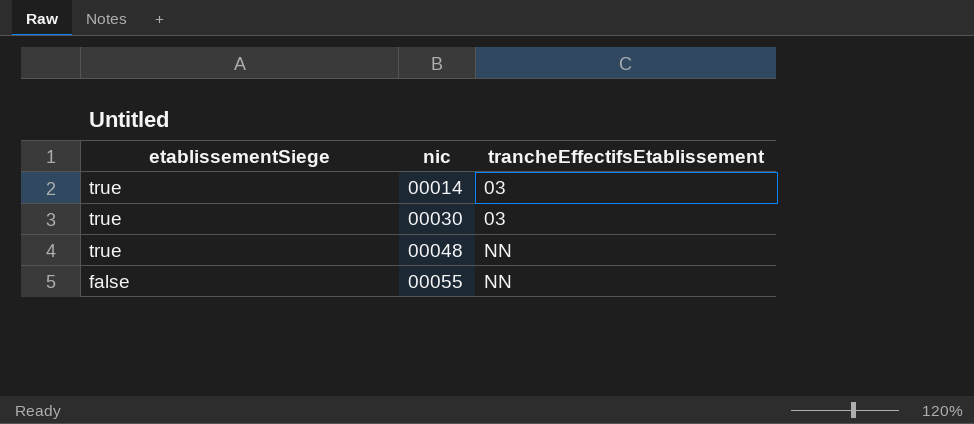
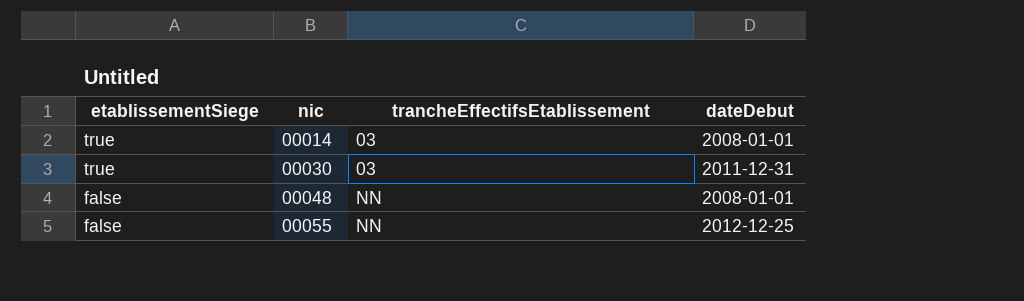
column dateDebut | position: none -> 4
00048 | etablissementSiege: true -> false

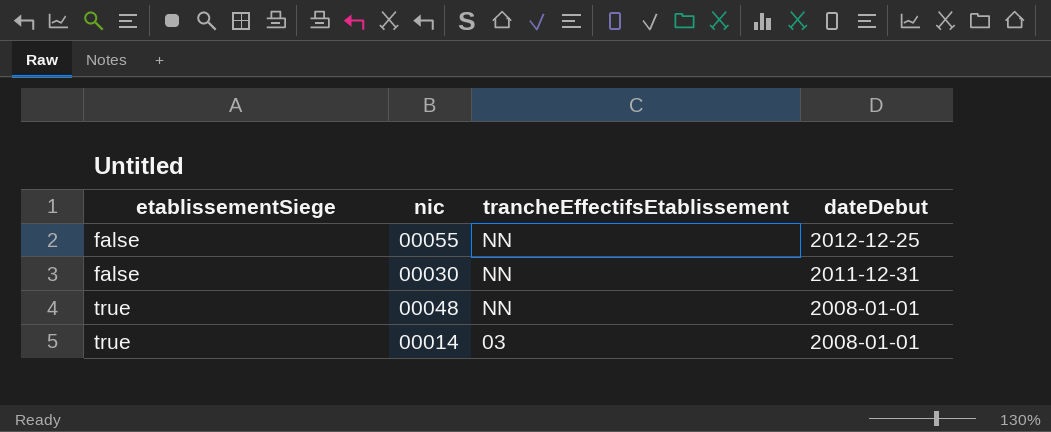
row order: etablissementSiege descending -> etablissementSiege ascending
00030 | etablissementSiege: true -> false
00030 | trancheEffectifsEtablissement: 03 -> NN
00048 | etablissementSiege: false -> true

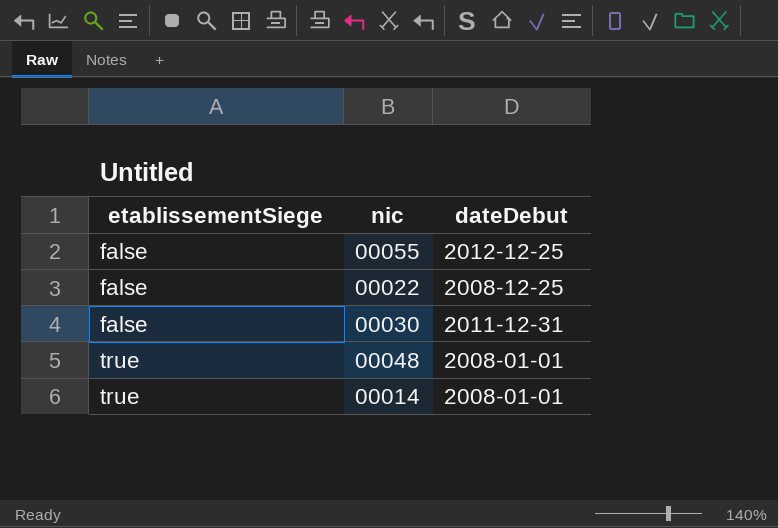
column trancheEffectifsEtablissement | position: 3 -> none
row 00022: none -> false | 2008-12-25

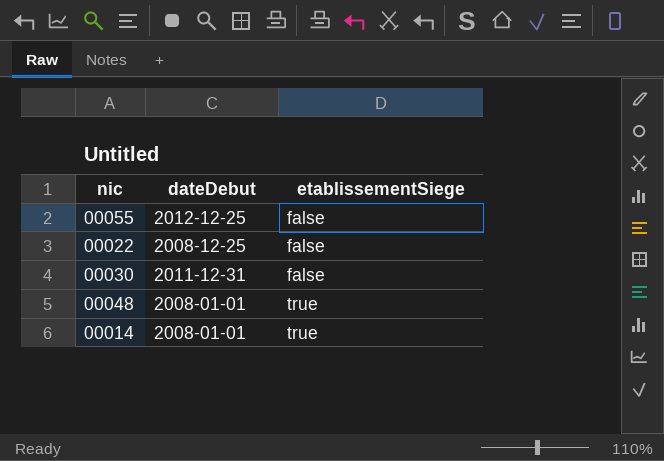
column etablissementSiege | position: 1 -> 3

